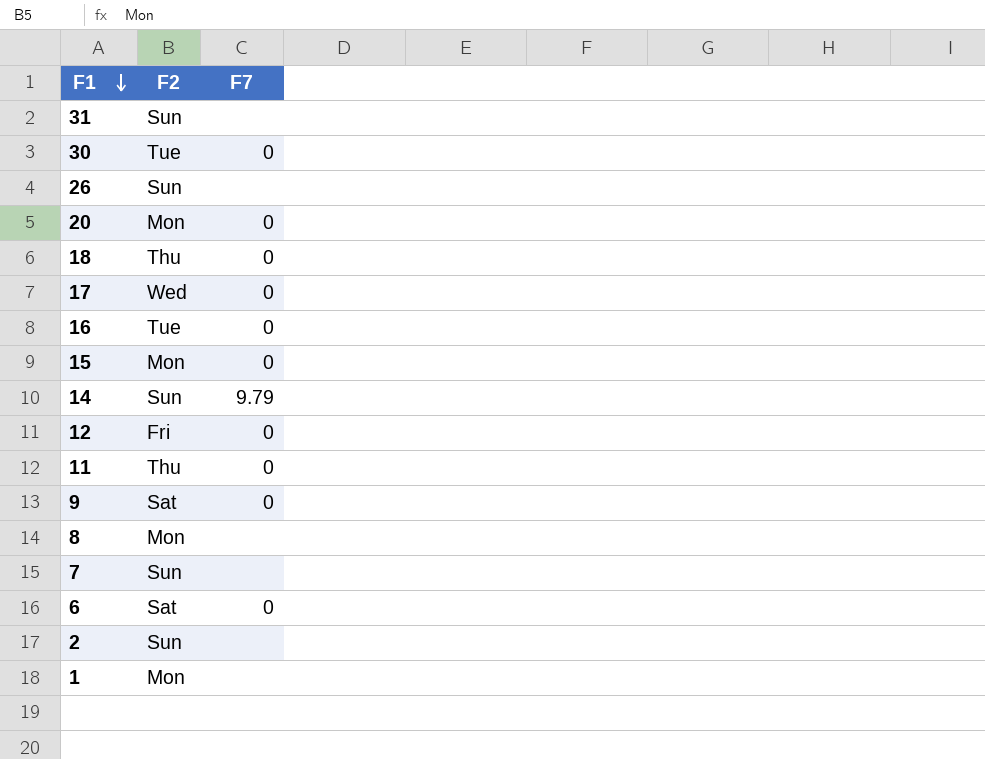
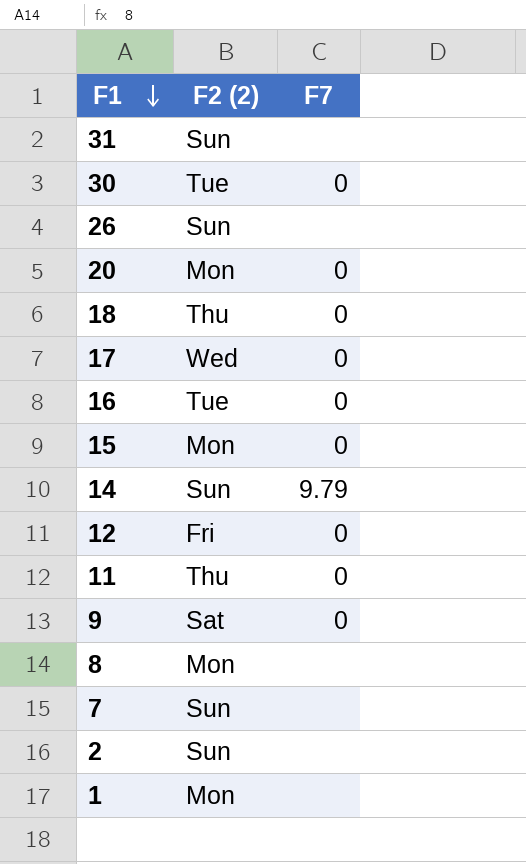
column name: F2 -> F2 (2)
row 6: Sat | 0 -> none

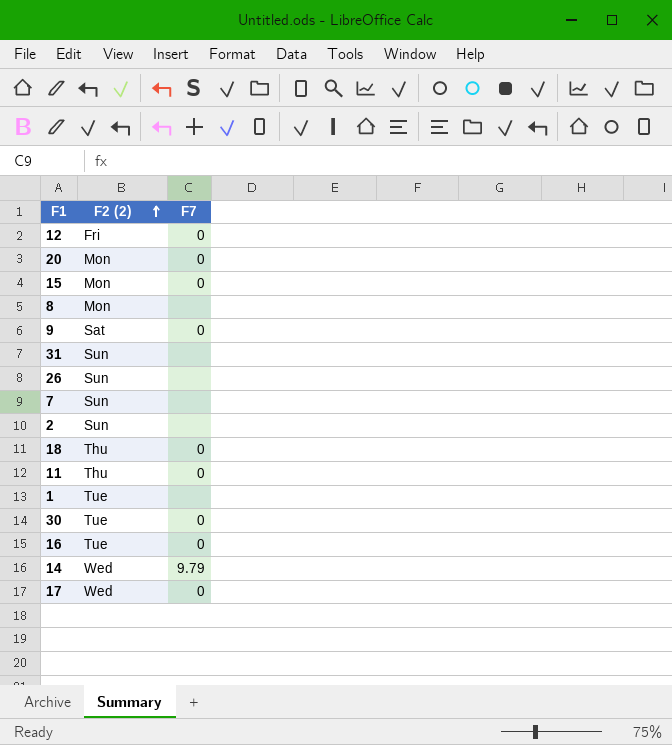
row order: F1 descending -> F2 (2) ascending
1 | F2 (2): Mon -> Tue
14 | F2 (2): Sun -> Wed

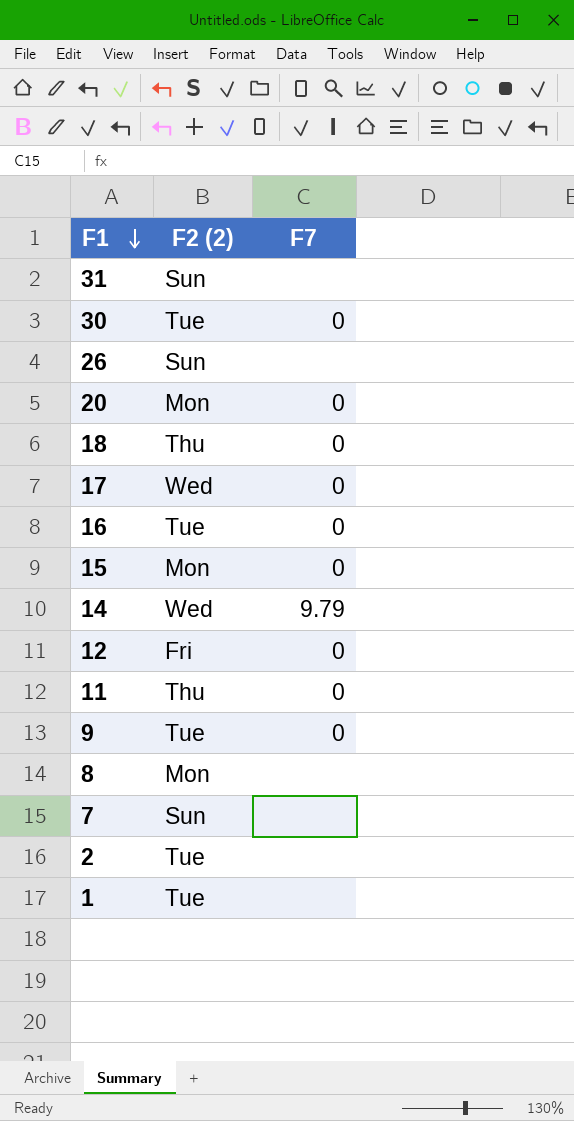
row order: F2 (2) ascending -> F1 descending
9 | F2 (2): Sat -> Tue
2 | F2 (2): Sun -> Tue

